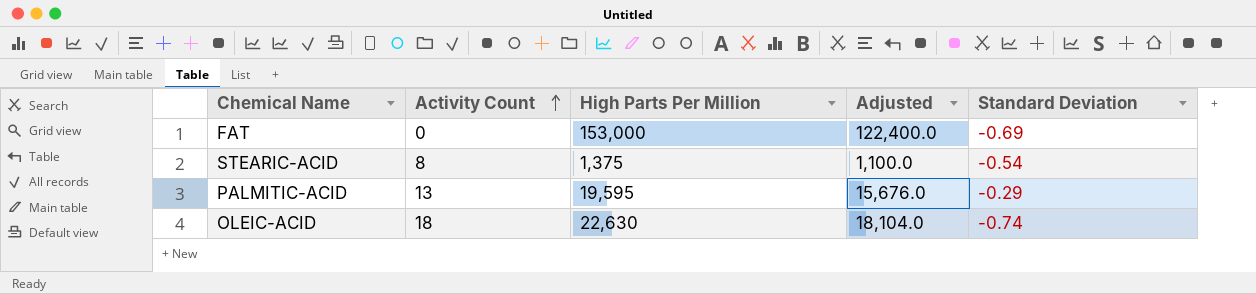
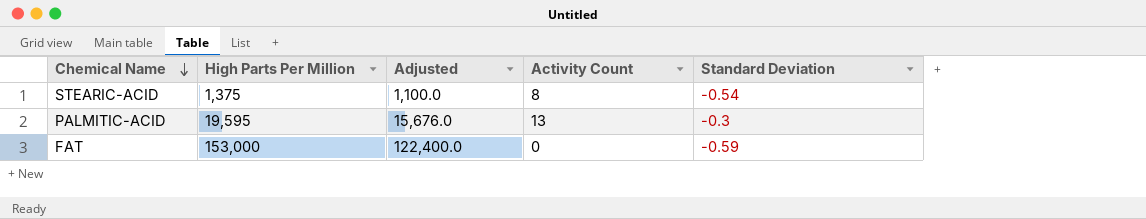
row order: Activity Count ascending -> Chemical Name descending
column Activity Count | position: 2 -> 4
row OLEIC-ACID: 18 | 22,630 | 18,104.0 | -0.74 -> none
PALMITIC-ACID | Standard Deviation: -0.29 -> -0.3
FAT | Standard Deviation: -0.69 -> -0.59

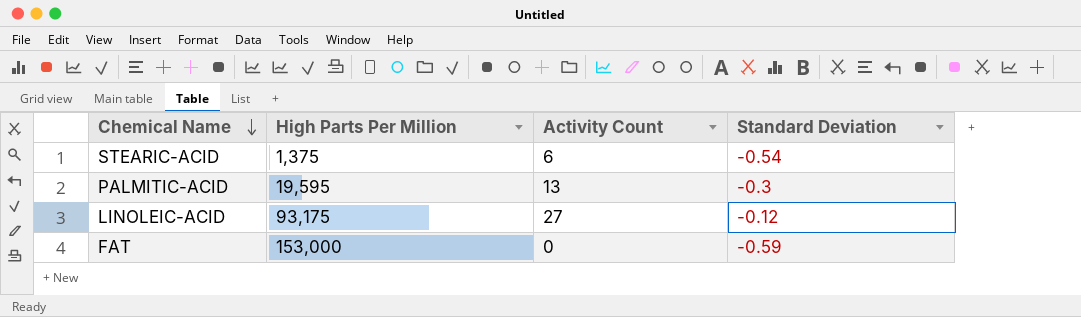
column Adjusted | formula: [High Parts Per Million] * 0.8 -> none
STEARIC-ACID | Activity Count: 8 -> 6
row LINOLEIC-ACID: none -> 93,175 | 27 | -0.12

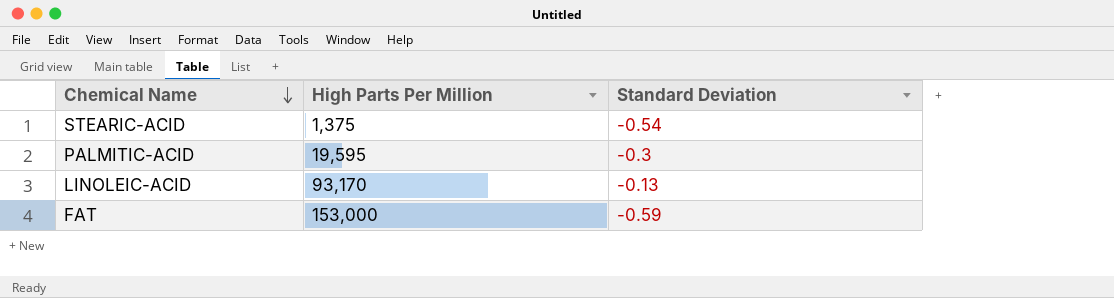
column Activity Count | position: 3 -> none
LINOLEIC-ACID | High Parts Per Million: 93,175 -> 93,170
LINOLEIC-ACID | Standard Deviation: -0.12 -> -0.13

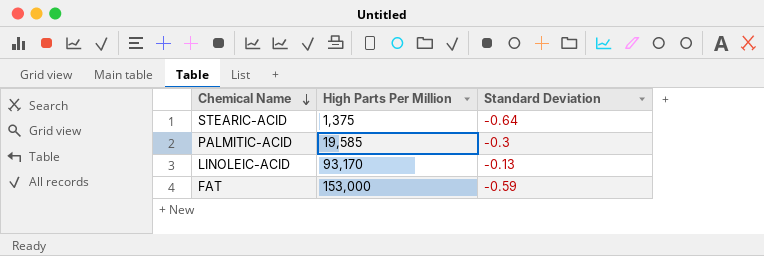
STEARIC-ACID | Standard Deviation: -0.54 -> -0.64
PALMITIC-ACID | High Parts Per Million: 19,595 -> 19,585

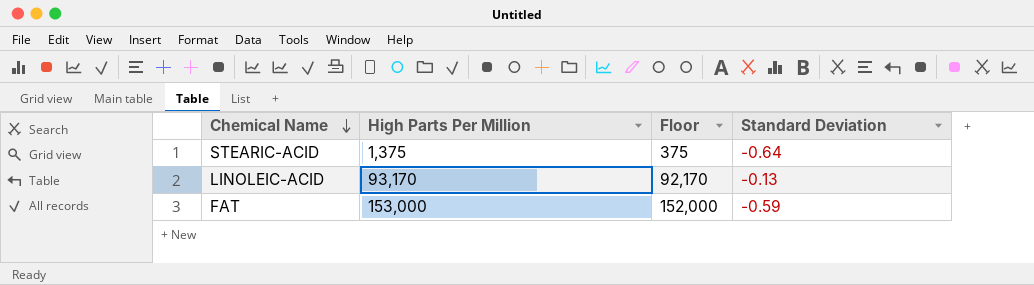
column Floor | formula: none -> [High Parts Per Million] - 1000
row PALMITIC-ACID: 19,585 | -0.3 -> none

